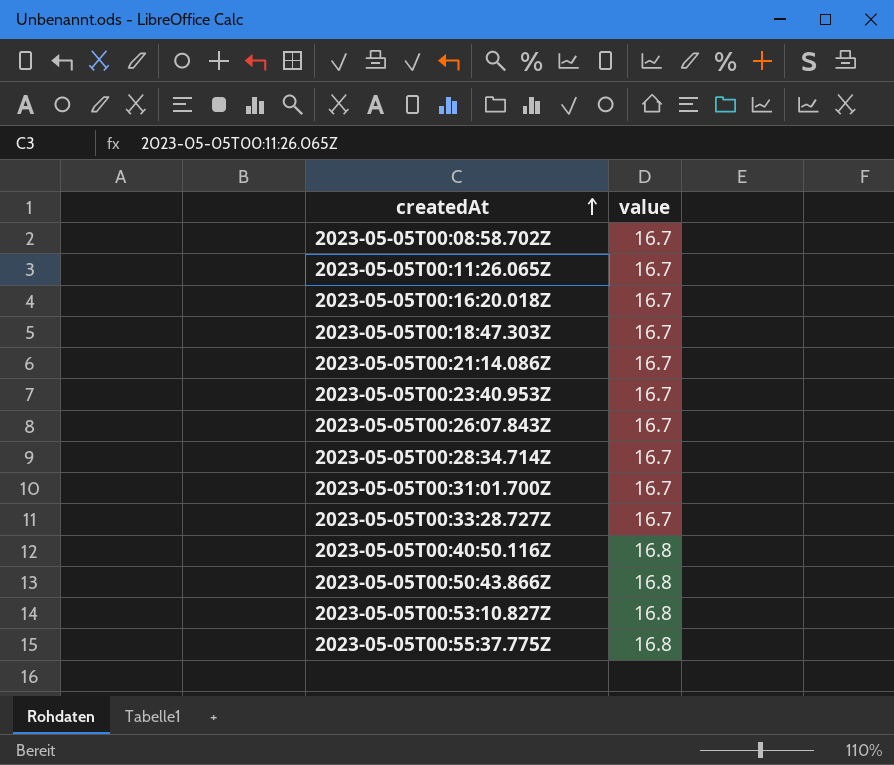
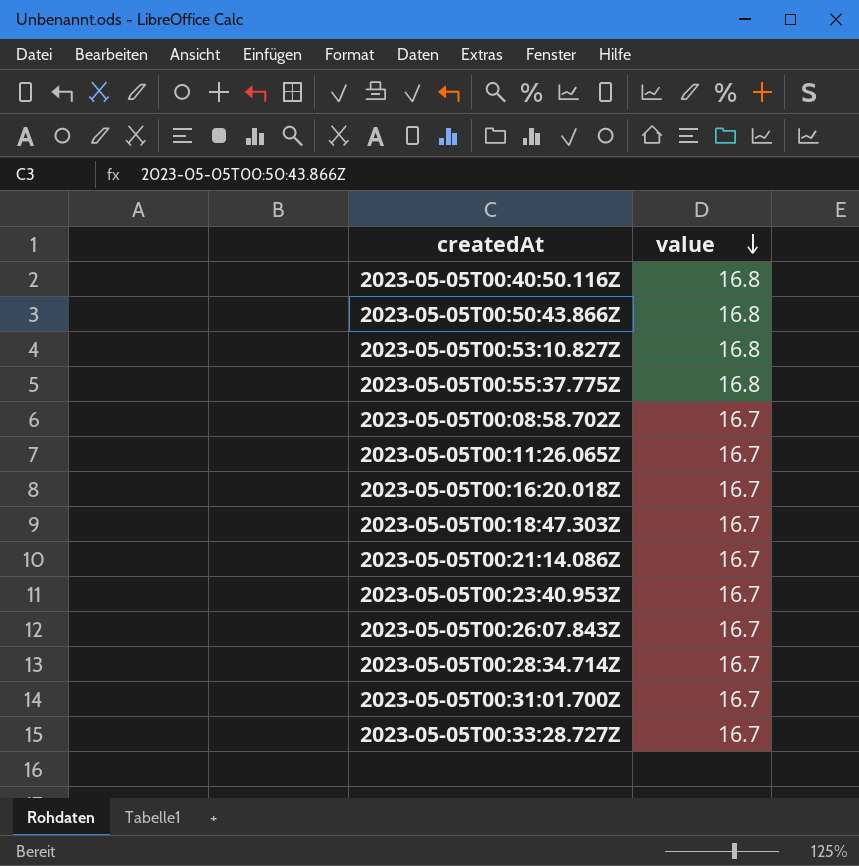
row order: createdAt ascending -> value descending

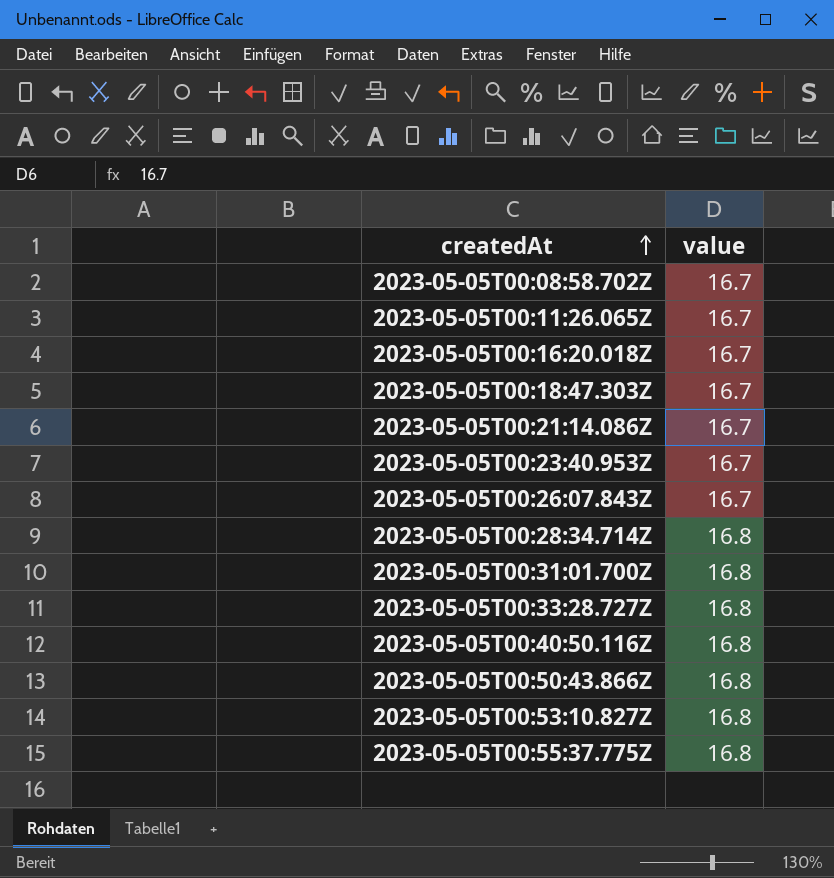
row order: value descending -> createdAt ascending
2023-05-05T00:28:34.714Z | value: 16.7 -> 16.8
2023-05-05T00:31:01.700Z | value: 16.7 -> 16.8
2023-05-05T00:33:28.727Z | value: 16.7 -> 16.8

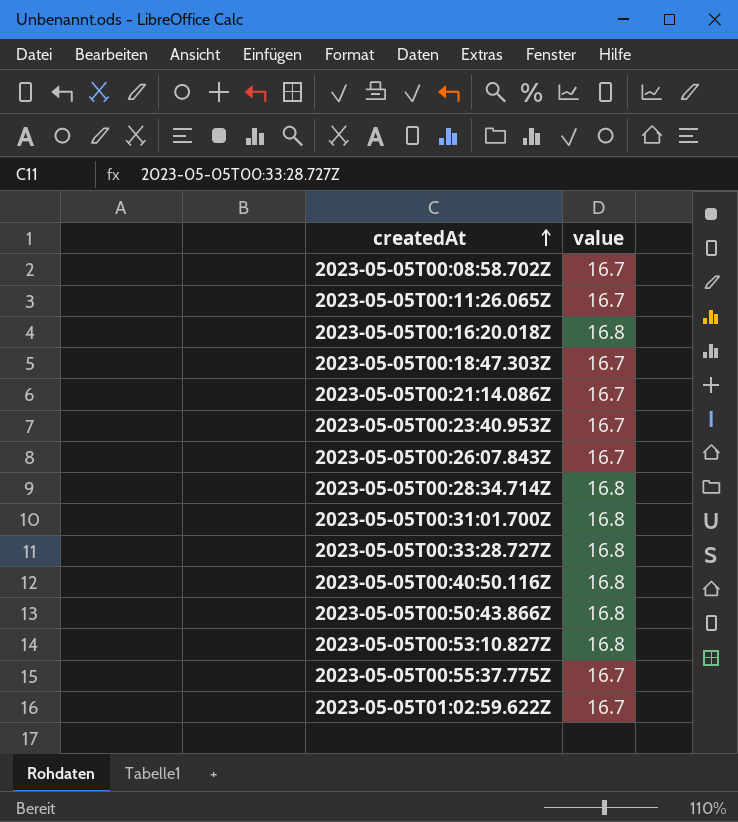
2023-05-05T00:16:20.018Z | value: 16.7 -> 16.8
2023-05-05T00:55:37.775Z | value: 16.8 -> 16.7
row 2023-05-05T01:02:59.622Z: none -> 16.7

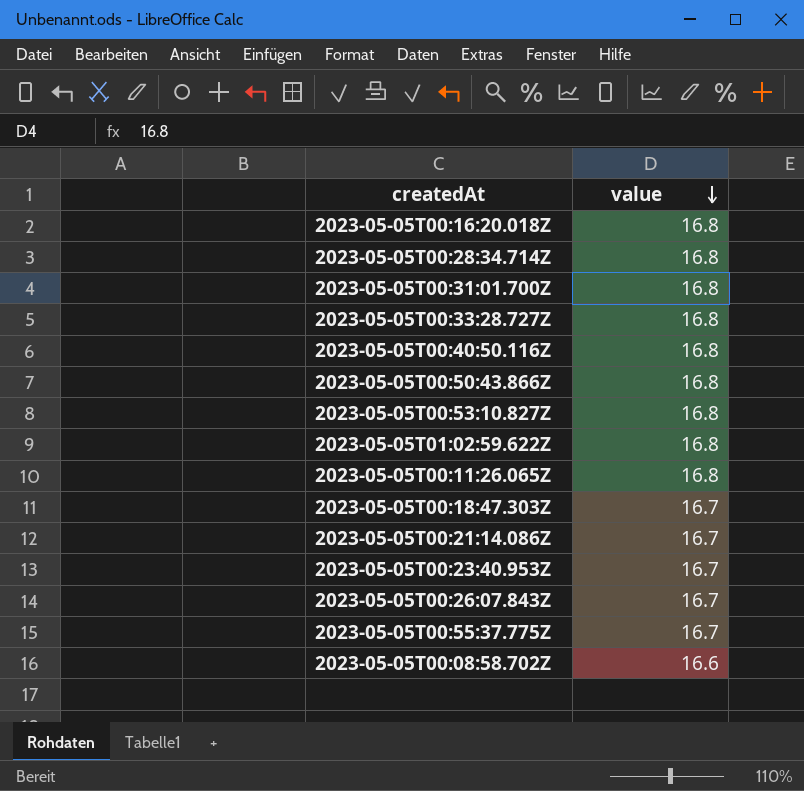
row order: createdAt ascending -> value descending
2023-05-05T01:02:59.622Z | value: 16.7 -> 16.8
2023-05-05T00:11:26.065Z | value: 16.7 -> 16.8
2023-05-05T00:08:58.702Z | value: 16.7 -> 16.6

